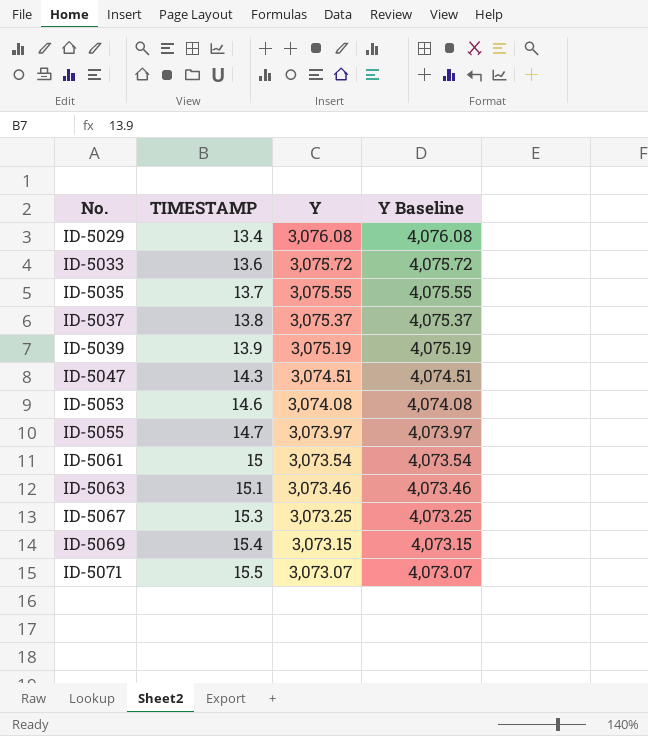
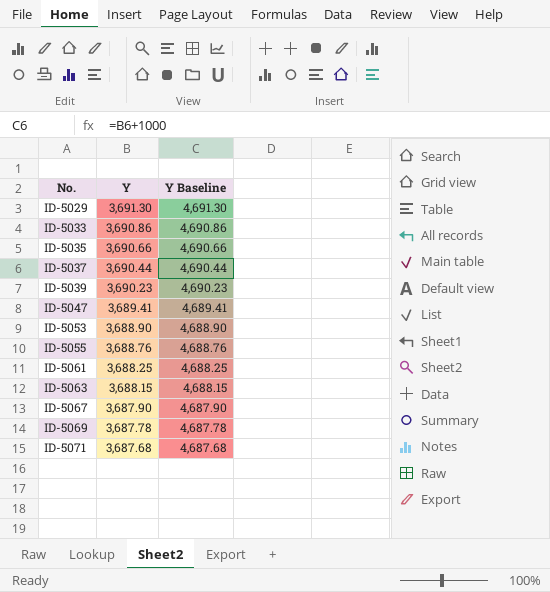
column TIMESTAMP | position: 2 -> none
ID-5029 | Y: 3,076.08 -> 3,691.30
ID-5029 | Y Baseline: 4,076.08 -> 4,691.30
ID-5033 | Y: 3,075.72 -> 3,690.86
ID-5033 | Y Baseline: 4,075.72 -> 4,690.86
ID-5035 | Y: 3,075.55 -> 3,690.66
ID-5035 | Y Baseline: 4,075.55 -> 4,690.66
ID-5037 | Y: 3,075.37 -> 3,690.44
ID-5037 | Y Baseline: 4,075.37 -> 4,690.44
ID-5039 | Y: 3,075.19 -> 3,690.23
ID-5039 | Y Baseline: 4,075.19 -> 4,690.23
ID-5047 | Y: 3,074.51 -> 3,689.41
ID-5047 | Y Baseline: 4,074.51 -> 4,689.41
ID-5053 | Y: 3,074.08 -> 3,688.90
ID-5053 | Y Baseline: 4,074.08 -> 4,688.90
ID-5055 | Y: 3,073.97 -> 3,688.76
ID-5055 | Y Baseline: 4,073.97 -> 4,688.76
ID-5061 | Y: 3,073.54 -> 3,688.25
ID-5061 | Y Baseline: 4,073.54 -> 4,688.25
ID-5063 | Y: 3,073.46 -> 3,688.15
ID-5063 | Y Baseline: 4,073.46 -> 4,688.15
ID-5067 | Y: 3,073.25 -> 3,687.90
ID-5067 | Y Baseline: 4,073.25 -> 4,687.90
ID-5069 | Y: 3,073.15 -> 3,687.78
ID-5069 | Y Baseline: 4,073.15 -> 4,687.78
ID-5071 | Y: 3,073.07 -> 3,687.68
ID-5071 | Y Baseline: 4,073.07 -> 4,687.68

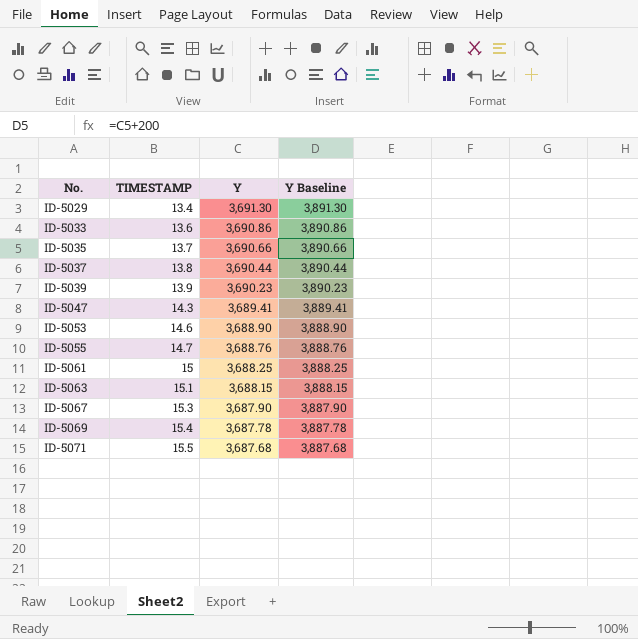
column TIMESTAMP | position: none -> 2
column Y Baseline | formula: [Y] + 1000 -> [Y] + 200

